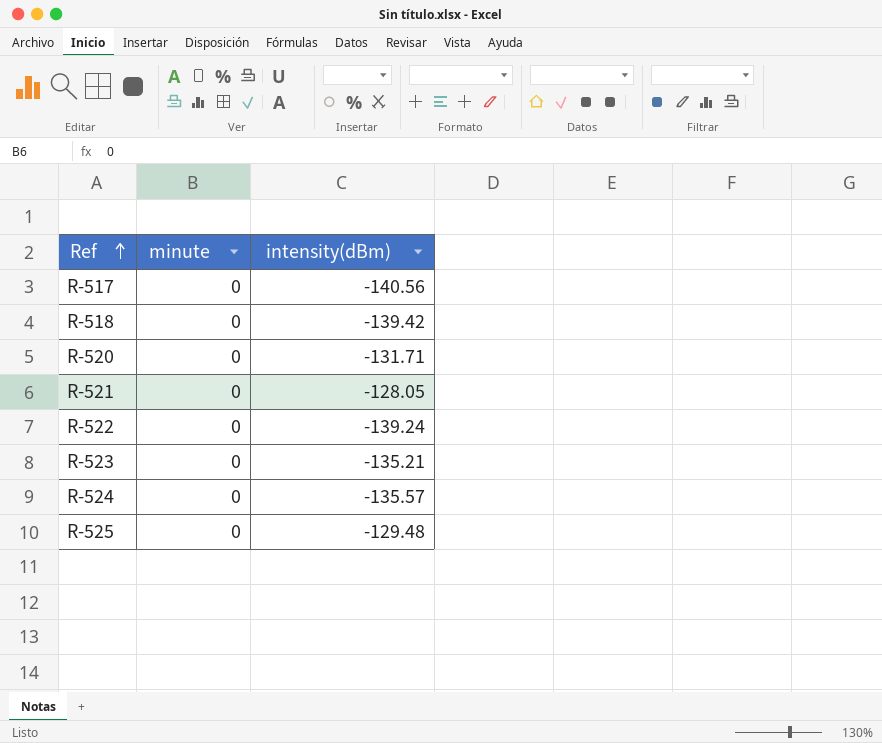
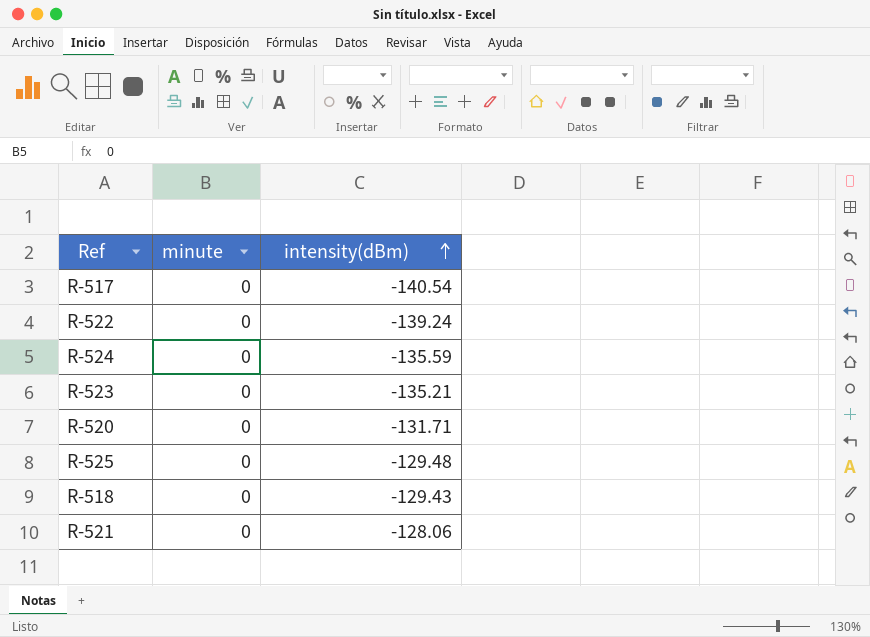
row order: Ref ascending -> intensity(dBm) ascending
R-517 | intensity(dBm): -140.56 -> -140.54
R-524 | intensity(dBm): -135.57 -> -135.59
R-518 | intensity(dBm): -139.42 -> -129.43
R-521 | intensity(dBm): -128.05 -> -128.06

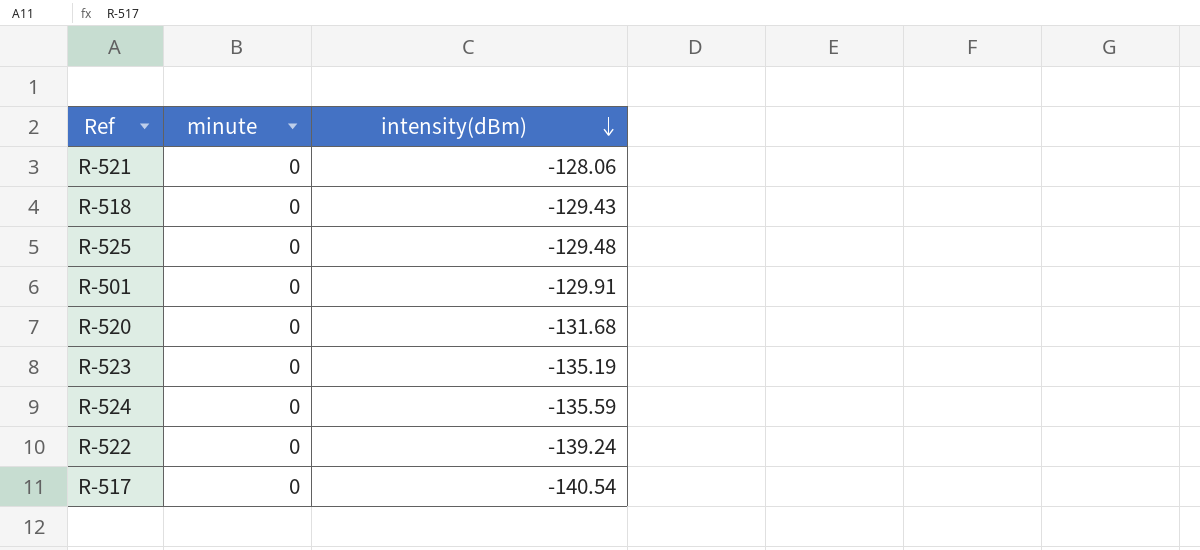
row order: intensity(dBm) ascending -> intensity(dBm) descending
row R-501: none -> 0 | -129.91
R-520 | intensity(dBm): -131.71 -> -131.68
R-523 | intensity(dBm): -135.21 -> -135.19

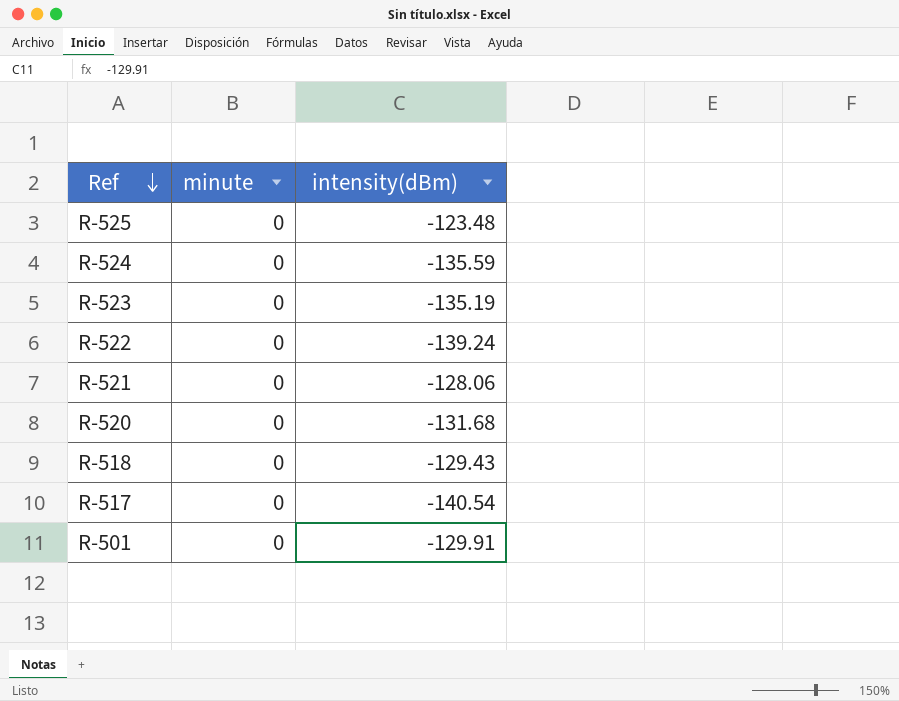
row order: intensity(dBm) descending -> Ref descending
R-525 | intensity(dBm): -129.48 -> -123.48

